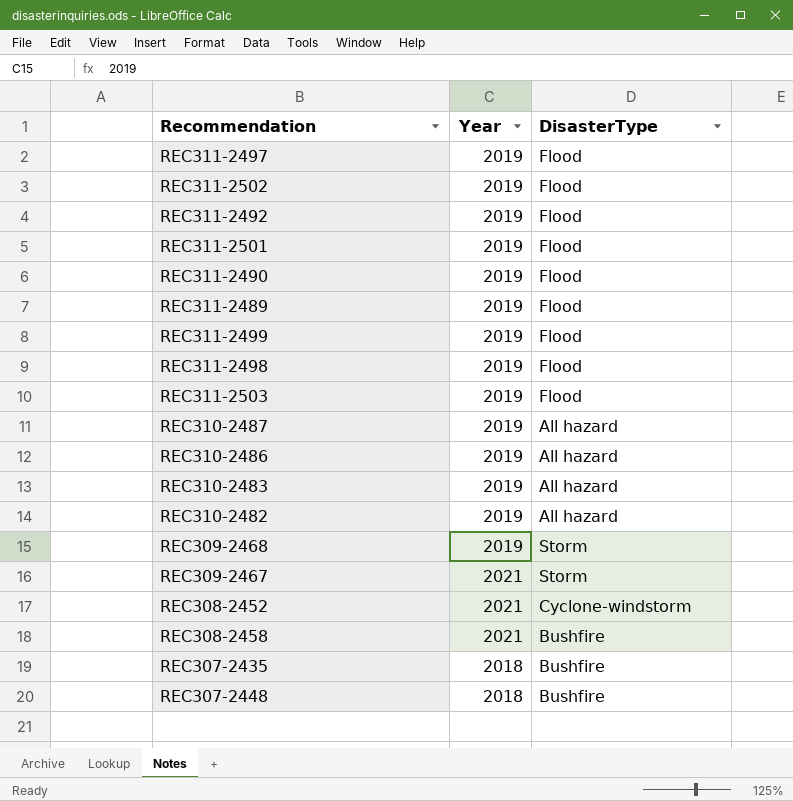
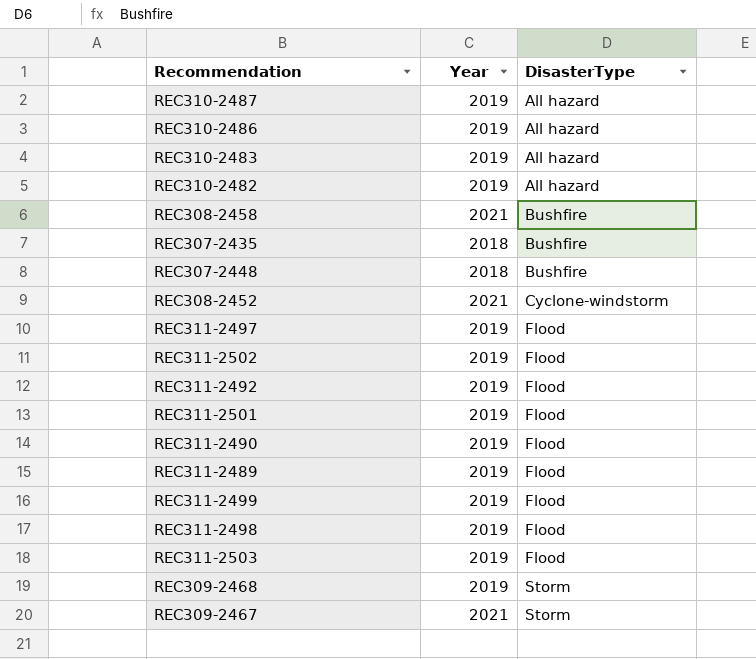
row order: none -> DisasterType ascending

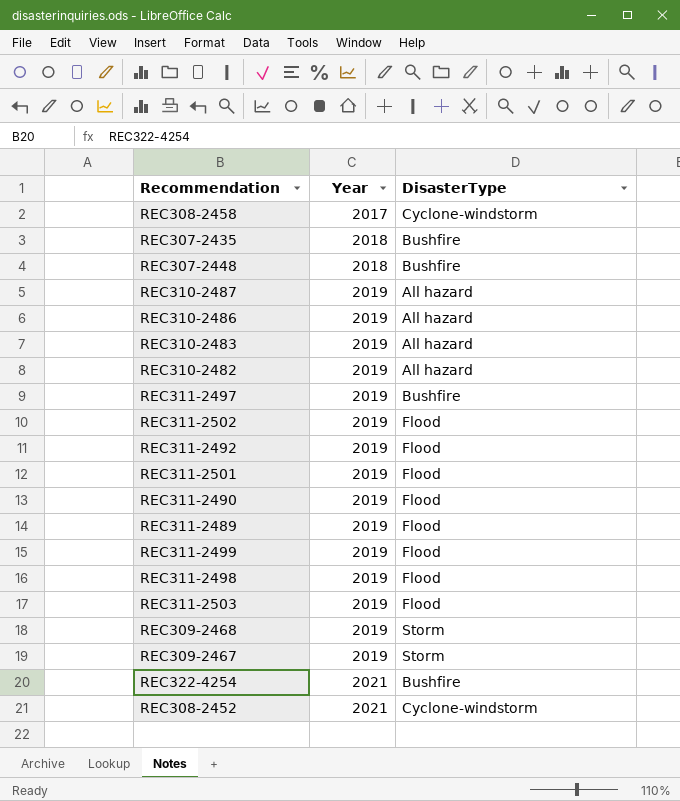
row order: DisasterType ascending -> Year ascending
REC308-2458 | Year: 2021 -> 2017
REC308-2458 | DisasterType: Bushfire -> Cyclone-windstorm
REC311-2497 | DisasterType: Flood -> Bushfire
REC309-2467 | Year: 2021 -> 2019
row REC322-4254: none -> 2021 | Bushfire

